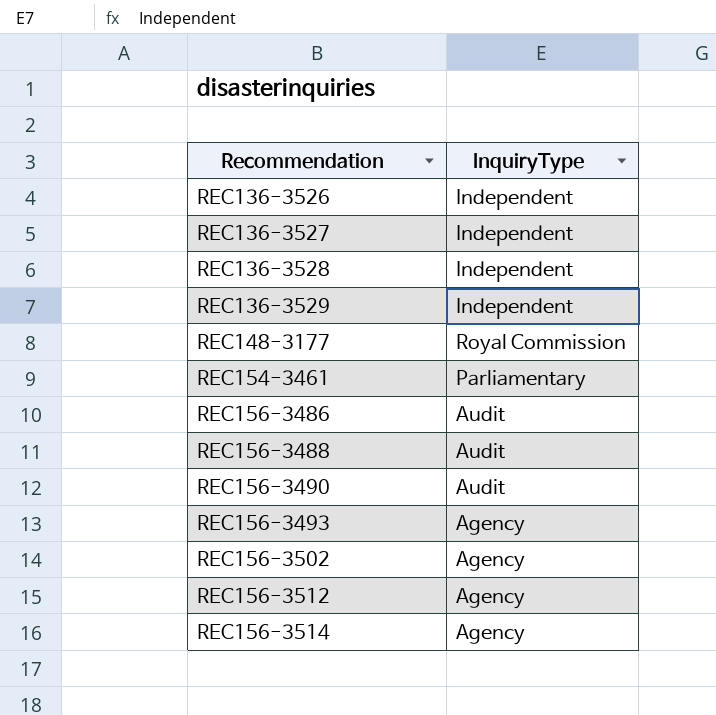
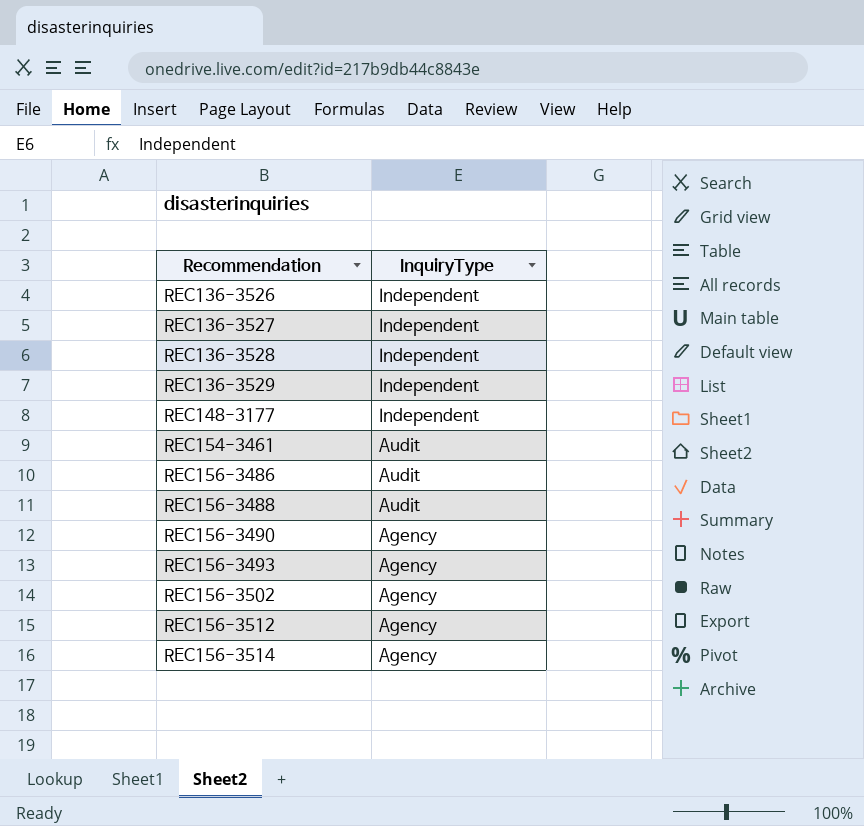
REC148-3177 | InquiryType: Royal Commission -> Independent
REC154-3461 | InquiryType: Parliamentary -> Audit
REC156-3490 | InquiryType: Audit -> Agency

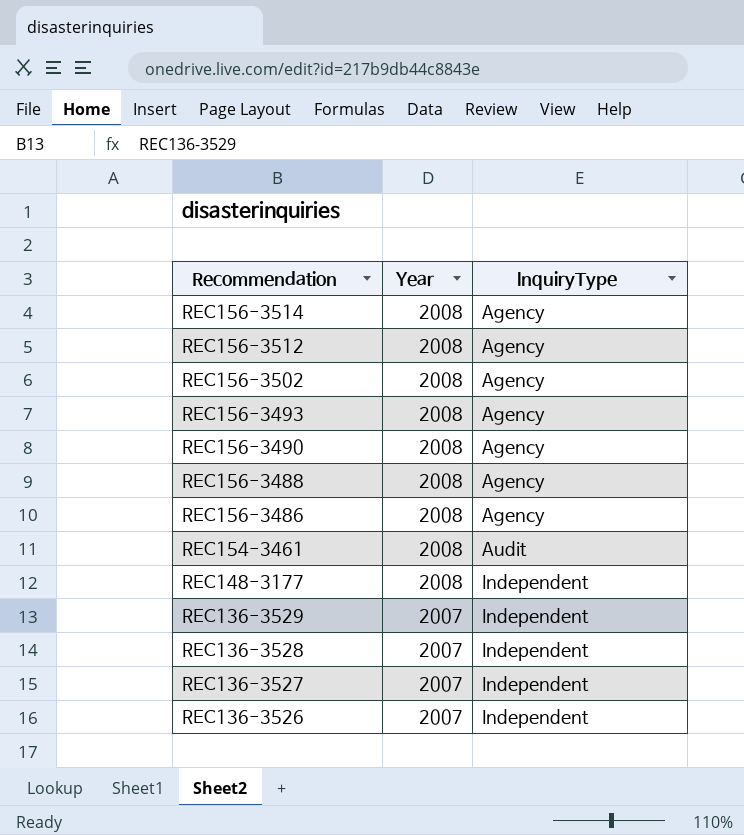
row order: Recommendation ascending -> Recommendation descending
column Year | position: none -> 2
REC156-3488 | InquiryType: Audit -> Agency
REC156-3486 | InquiryType: Audit -> Agency

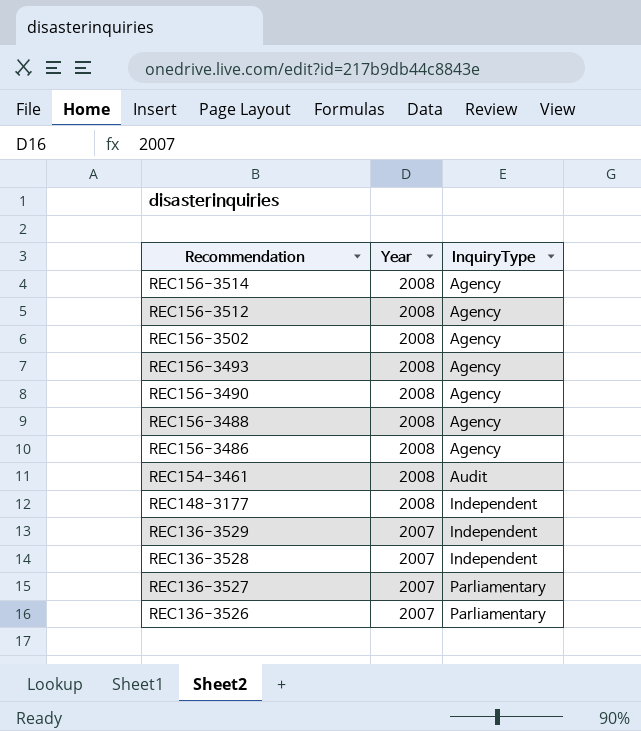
REC136-3527 | InquiryType: Independent -> Parliamentary
REC136-3526 | InquiryType: Independent -> Parliamentary

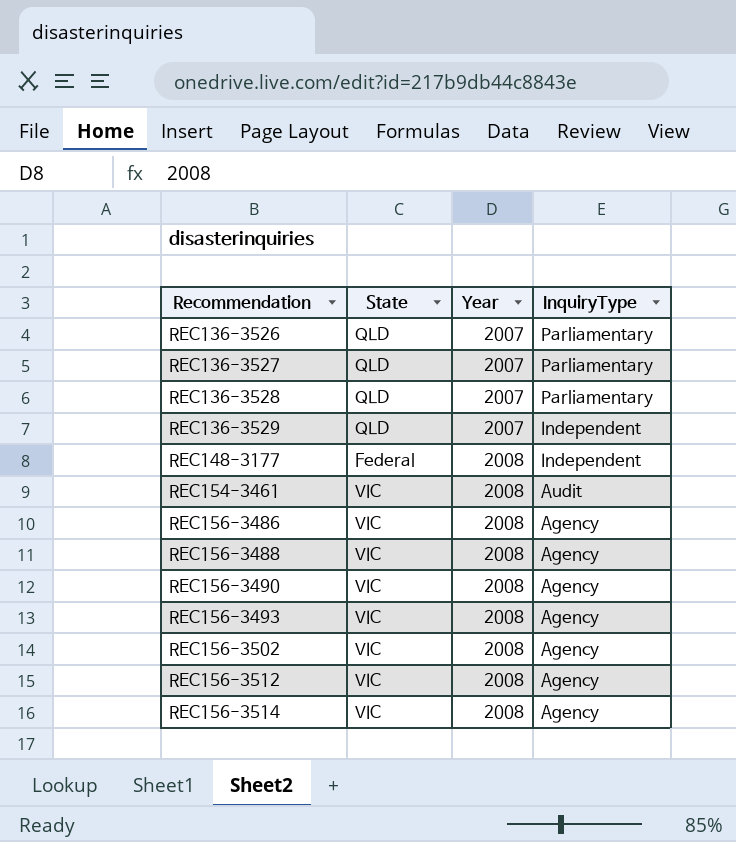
row order: Recommendation descending -> Recommendation ascending
column State | position: none -> 2
REC136-3528 | InquiryType: Independent -> Parliamentary

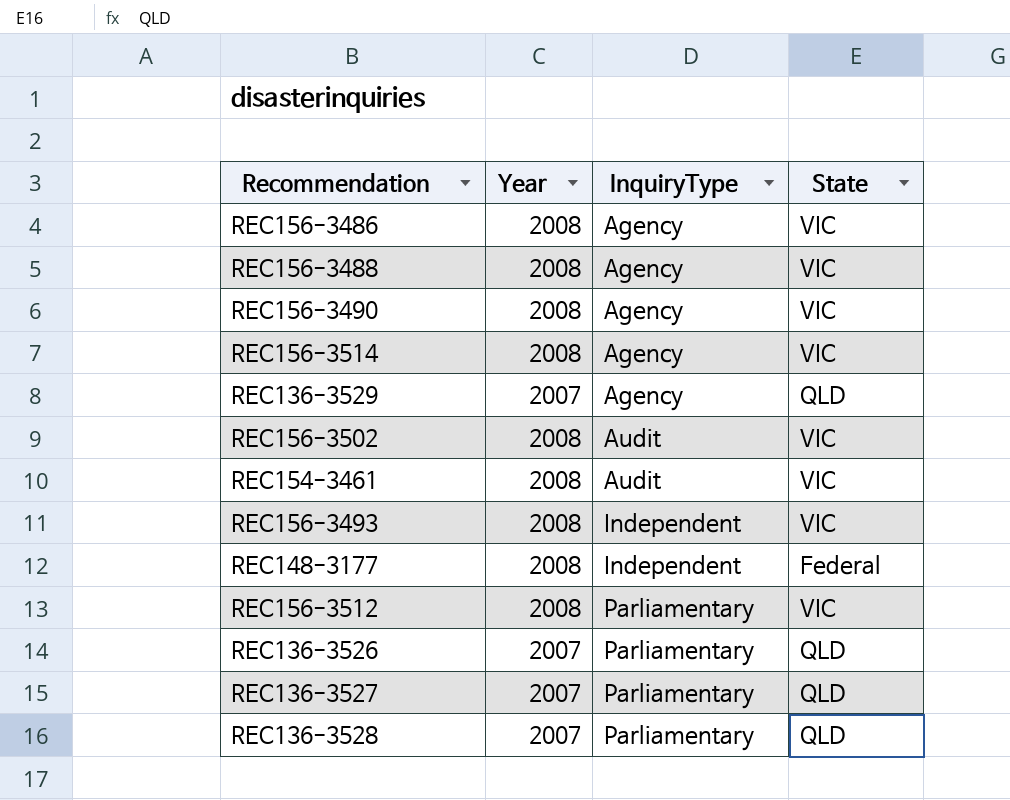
row order: Recommendation ascending -> InquiryType ascending
column State | position: 2 -> 4
REC136-3529 | InquiryType: Independent -> Agency
REC156-3502 | InquiryType: Agency -> Audit
REC156-3493 | InquiryType: Agency -> Independent
REC156-3512 | InquiryType: Agency -> Parliamentary

